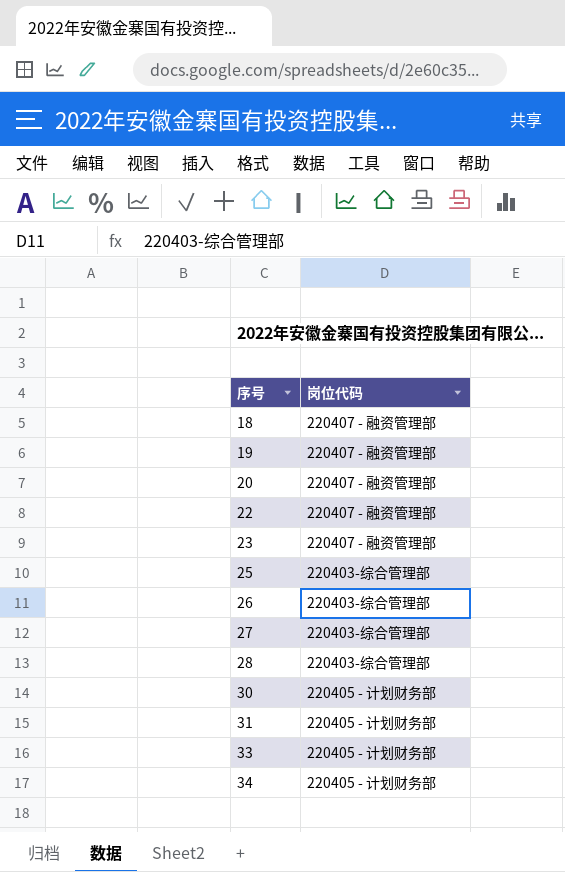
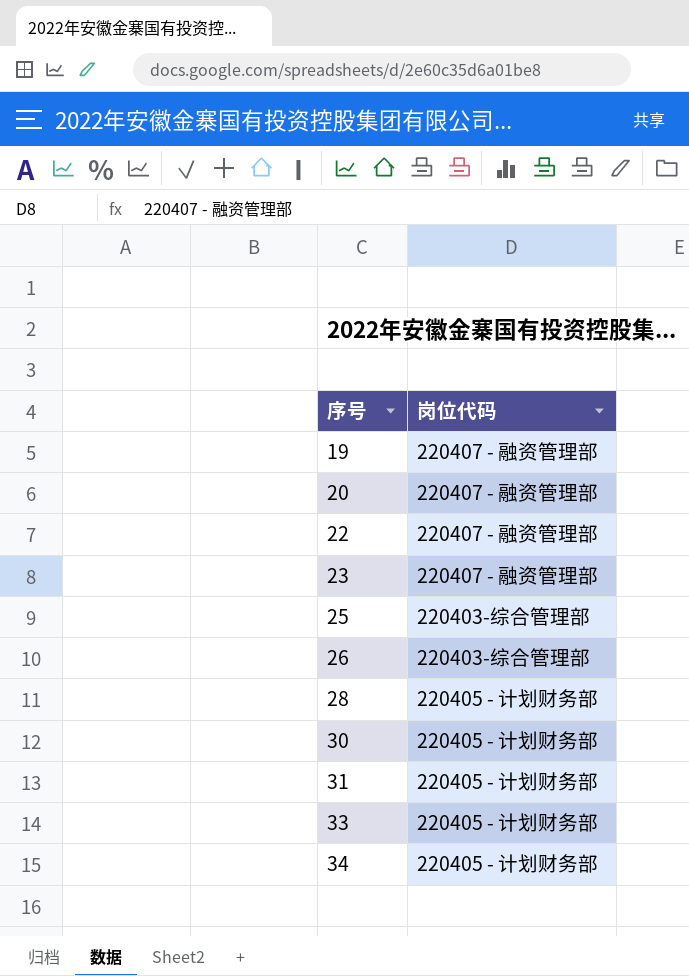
row 18: 220407 - 融资管理部 -> none
row 27: 220403-综合管理部 -> none
28 | 岗位代码: 220403-综合管理部 -> 220405 - 计划财务部

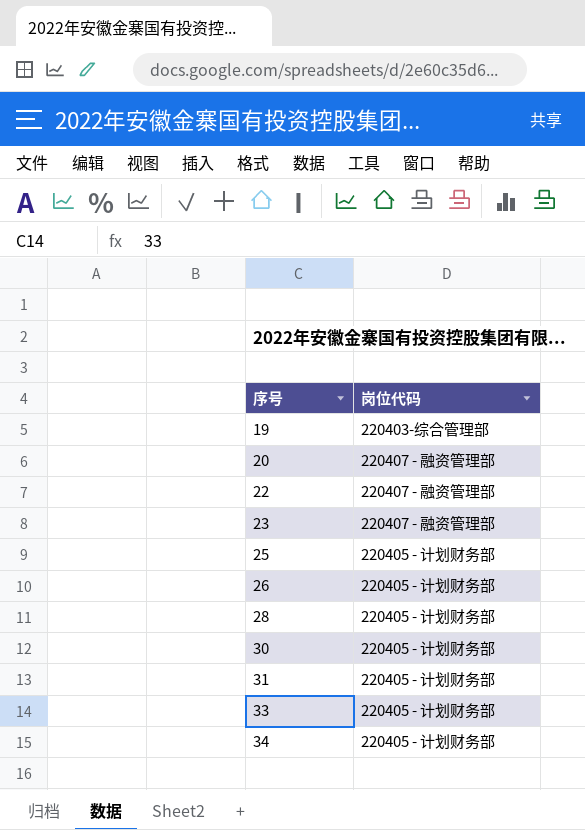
19 | 岗位代码: 220407 - 融资管理部 -> 220403-综合管理部
25 | 岗位代码: 220403-综合管理部 -> 220405 - 计划财务部
26 | 岗位代码: 220403-综合管理部 -> 220405 - 计划财务部

